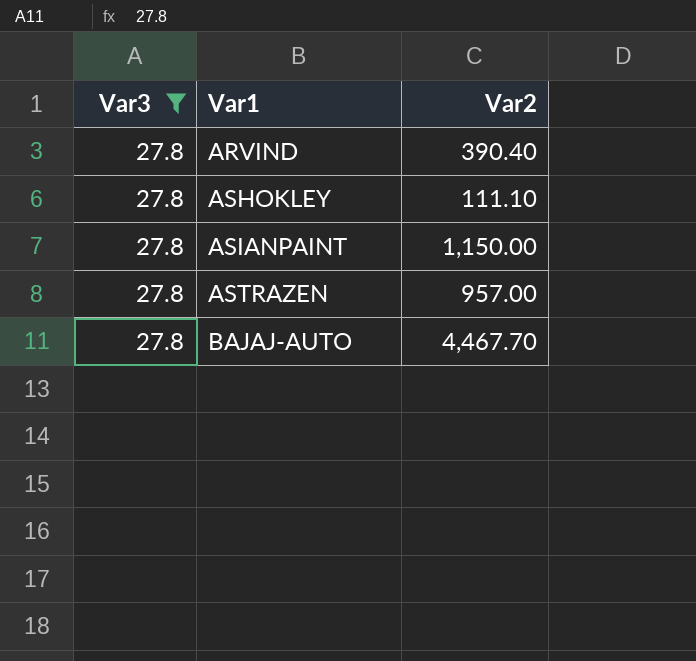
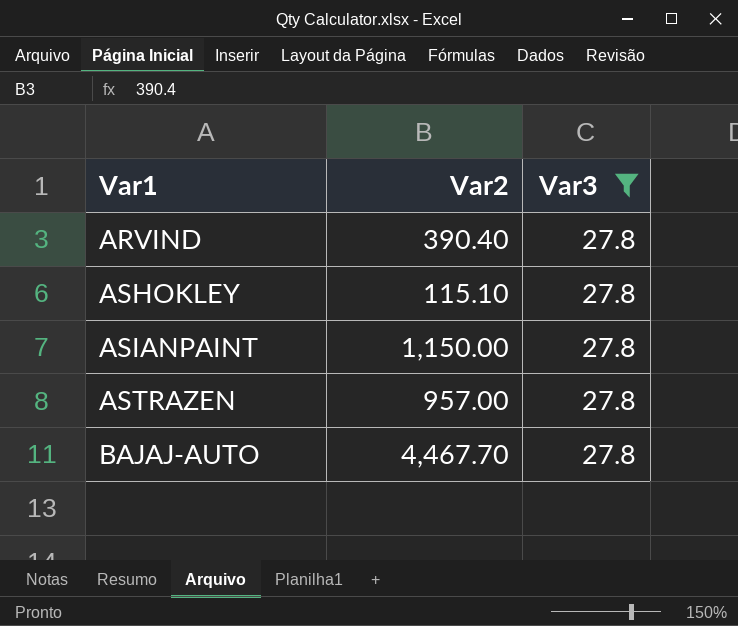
column Var3 | position: 1 -> 3
ASHOKLEY | Var2: 111.10 -> 115.10

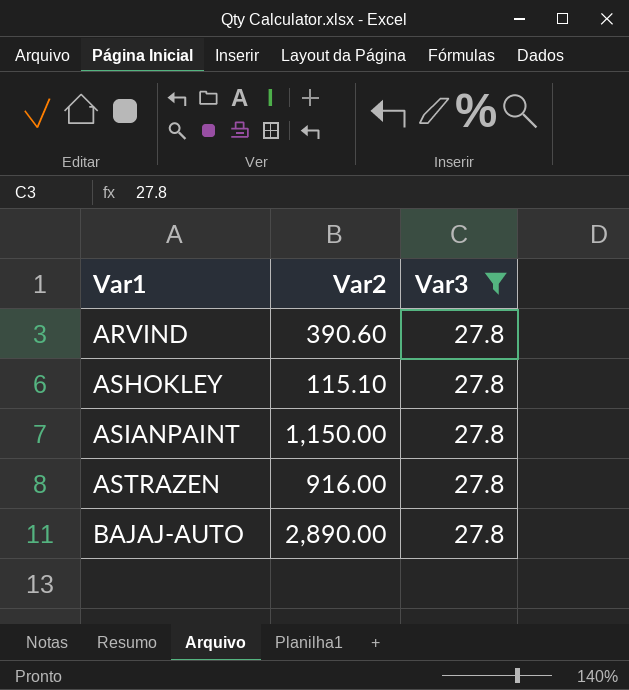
ARVIND | Var2: 390.40 -> 390.60
ASTRAZEN | Var2: 957.00 -> 916.00
BAJAJ-AUTO | Var2: 4,467.70 -> 2,890.00

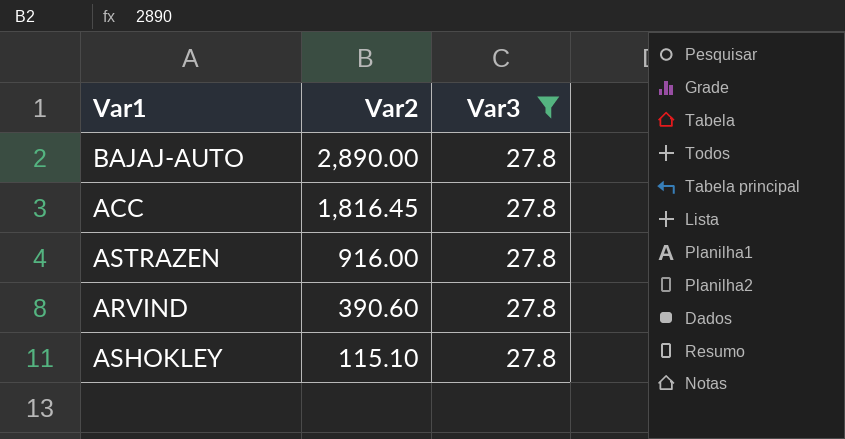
row order: Var1 ascending -> Var2 descending
row ASIANPAINT: 1,150.00 | 27.8 -> none
row ACC: none -> 1,816.45 | 27.8

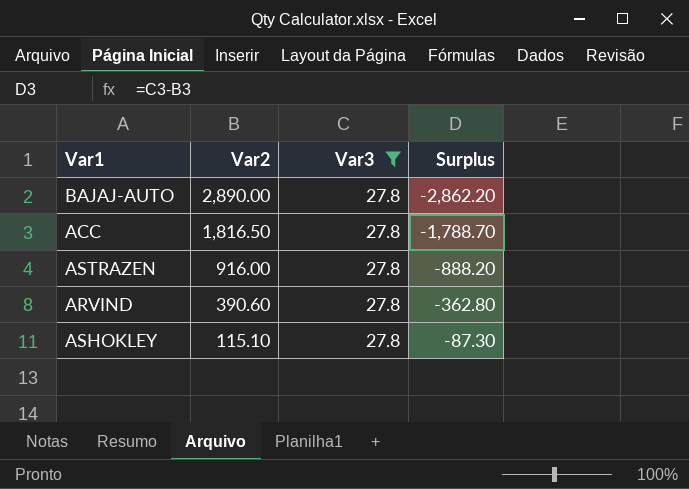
column Surplus | formula: none -> [Var3] - [Var2]
ACC | Var2: 1,816.45 -> 1,816.50

